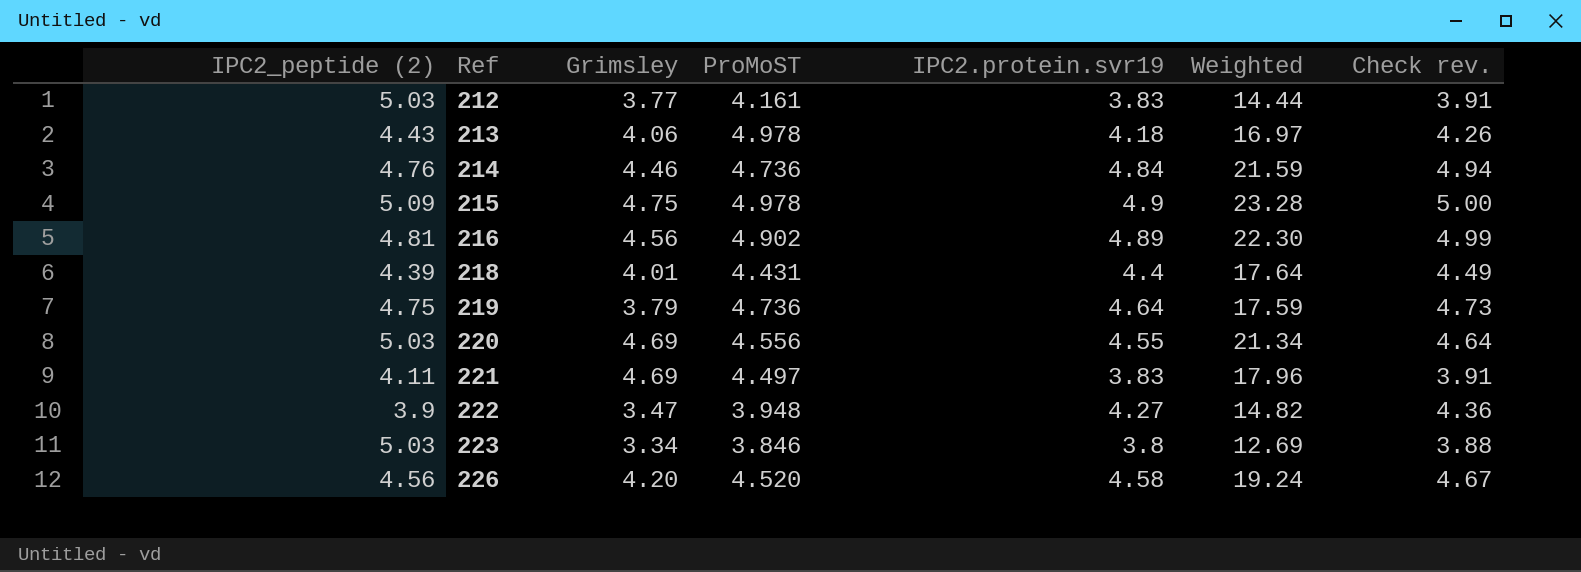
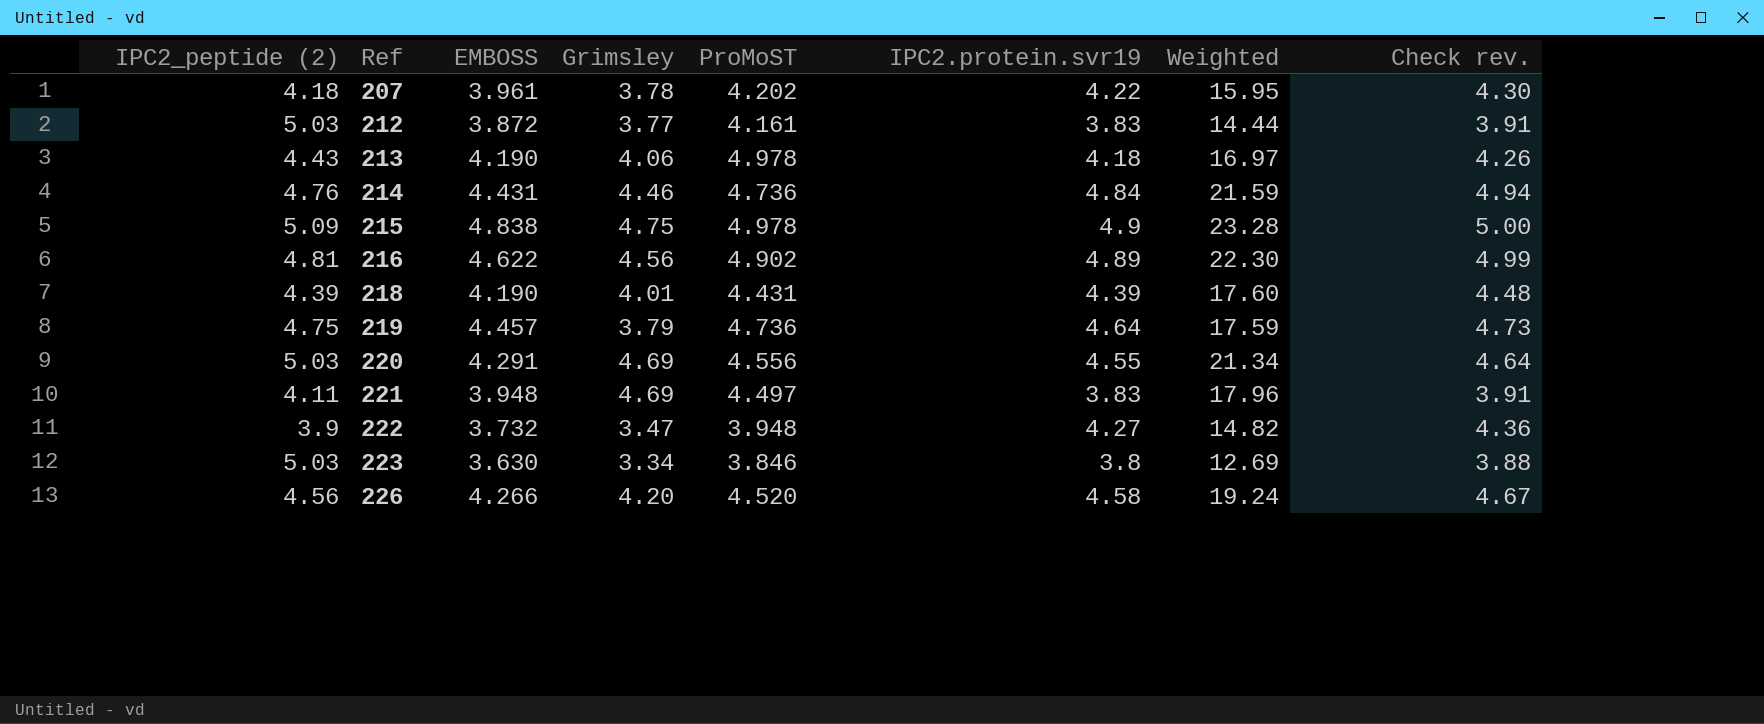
column EMBOSS | position: none -> 3
row 207: none -> 4.18 | 3.961 | 3.78 | 4.202 | 4.22 | 15.95 | 4.30
218 | IPC2.protein.svr19: 4.4 -> 4.39
218 | Weighted: 17.64 -> 17.60
218 | Check rev.: 4.49 -> 4.48

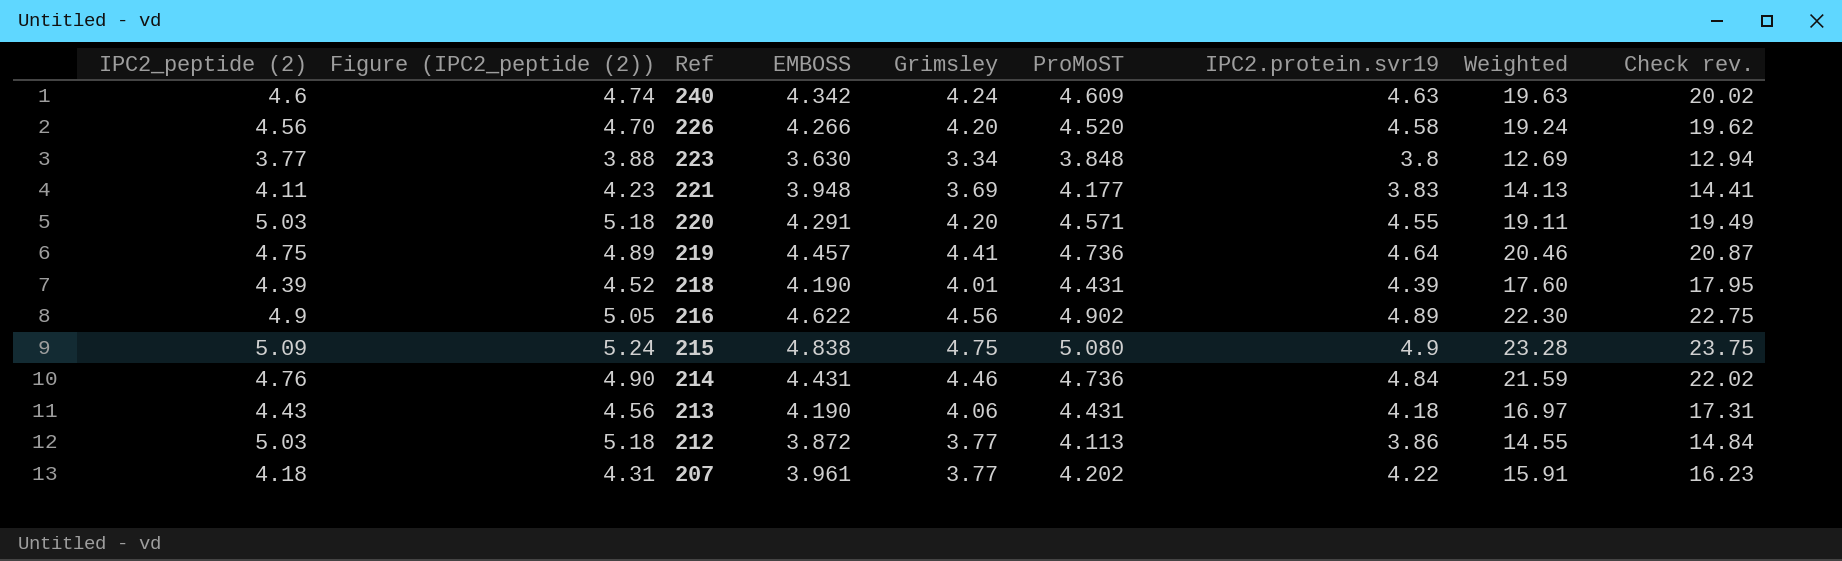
row order: Ref ascending -> Ref descending
column Figure (IPC2_peptide (2)) | formula: none -> [IPC2_peptide (2)] * 1.03
column Check rev. | formula: [IPC2.protein.svr19] * 1.02 -> [Weighted] * 1.02
row 222: 3.9 | 3.732 | 3.47 | 3.948 | 4.27 | 14.82 | 4.36 -> none
row 240: none -> 4.6 | 4.74 | 4.342 | 4.24 | 4.609 | 4.63 | 19.63 | 20.02
223 | IPC2_peptide (2): 5.03 -> 3.77
223 | ProMoST: 3.846 -> 3.848
221 | Grimsley: 4.69 -> 3.69
221 | ProMoST: 4.497 -> 4.177
221 | Weighted: 17.96 -> 14.13
220 | Grimsley: 4.69 -> 4.20
220 | ProMoST: 4.556 -> 4.571
220 | Weighted: 21.34 -> 19.11
219 | Grimsley: 3.79 -> 4.41
219 | Weighted: 17.59 -> 20.46
216 | IPC2_peptide (2): 4.81 -> 4.9
215 | ProMoST: 4.978 -> 5.080
213 | ProMoST: 4.978 -> 4.431
212 | ProMoST: 4.161 -> 4.113
212 | IPC2.protein.svr19: 3.83 -> 3.86
212 | Weighted: 14.44 -> 14.55
207 | Grimsley: 3.78 -> 3.77
207 | Weighted: 15.95 -> 15.91

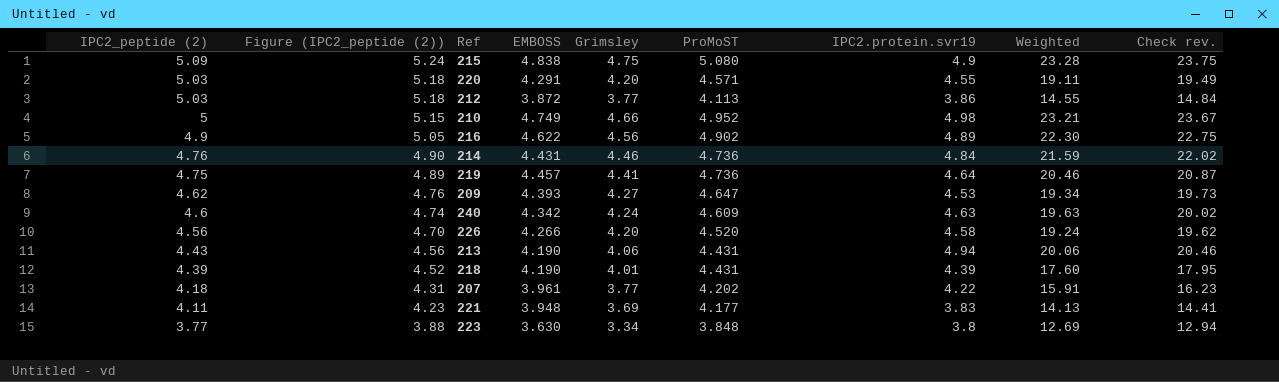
row order: Ref descending -> IPC2_peptide (2) descending
row 210: none -> 5 | 5.15 | 4.749 | 4.66 | 4.952 | 4.98 | 23.21 | 23.67
row 209: none -> 4.62 | 4.76 | 4.393 | 4.27 | 4.647 | 4.53 | 19.34 | 19.73
213 | IPC2.protein.svr19: 4.18 -> 4.94
213 | Weighted: 16.97 -> 20.06
213 | Check rev.: 17.31 -> 20.46

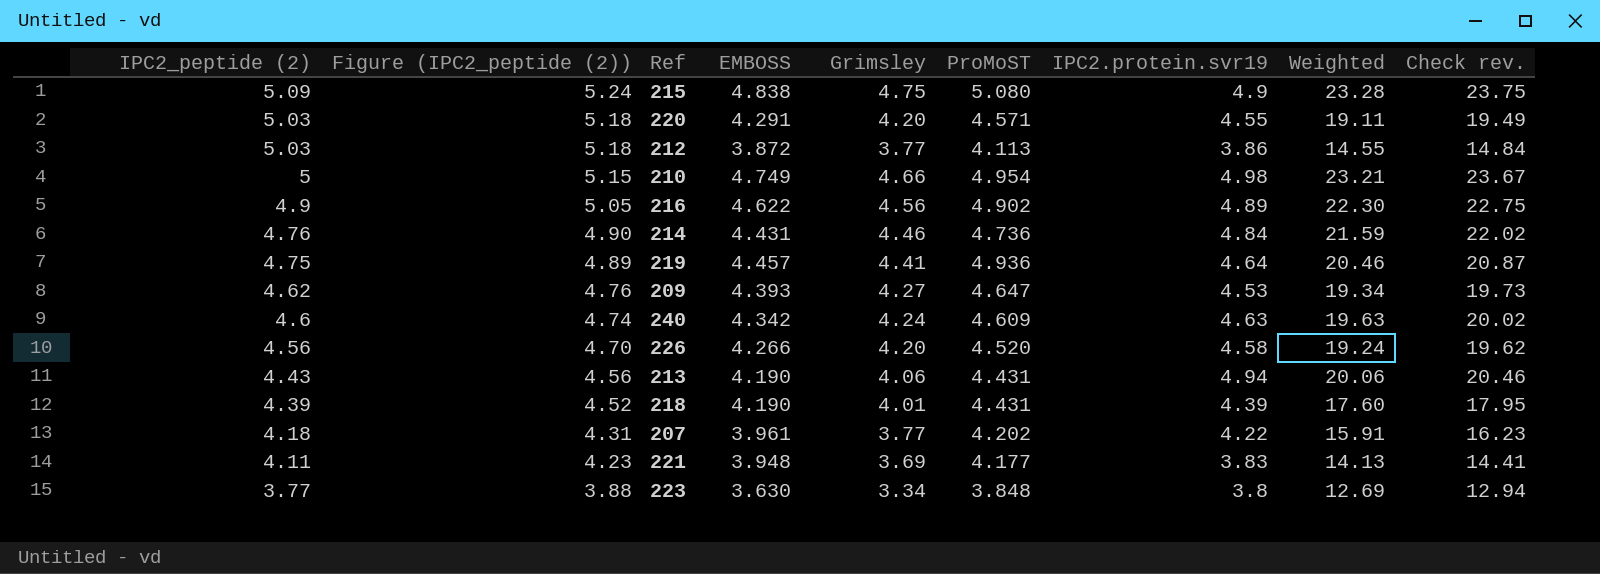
210 | ProMoST: 4.952 -> 4.954
219 | ProMoST: 4.736 -> 4.936

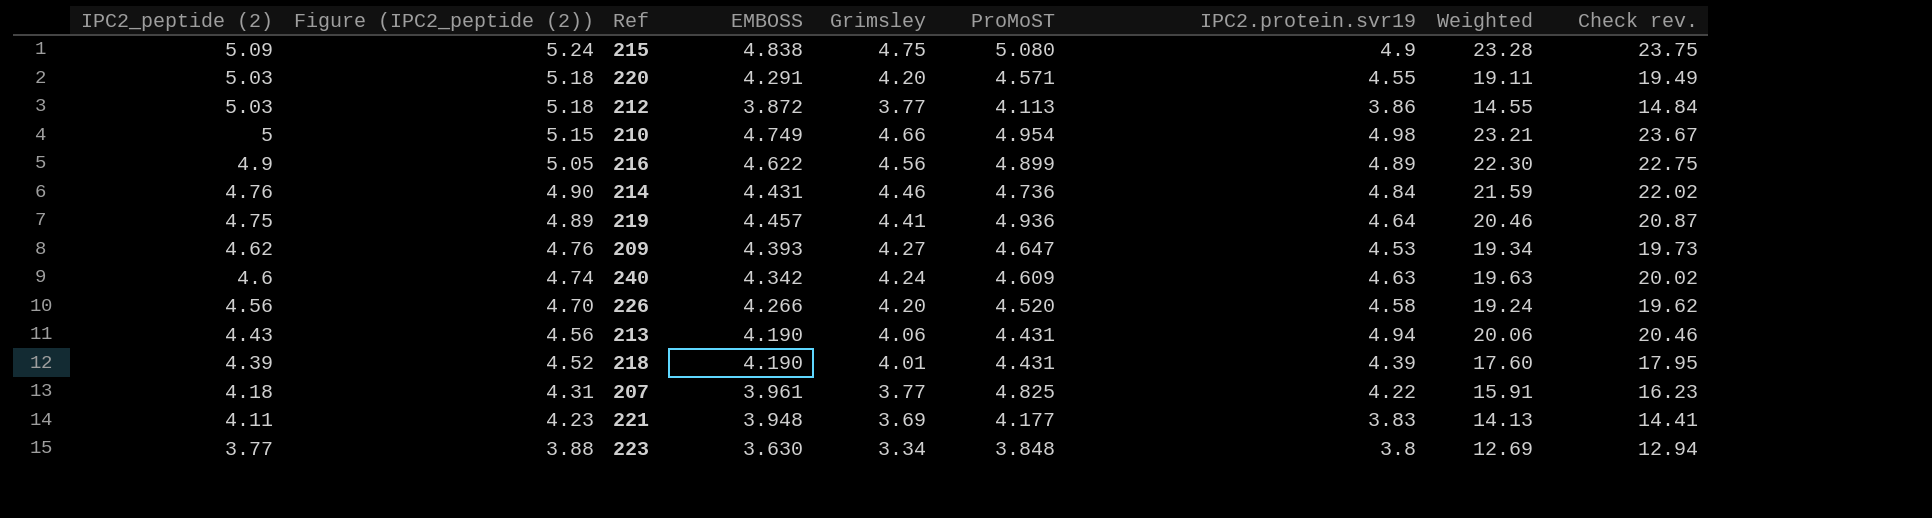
216 | ProMoST: 4.902 -> 4.899
207 | ProMoST: 4.202 -> 4.825

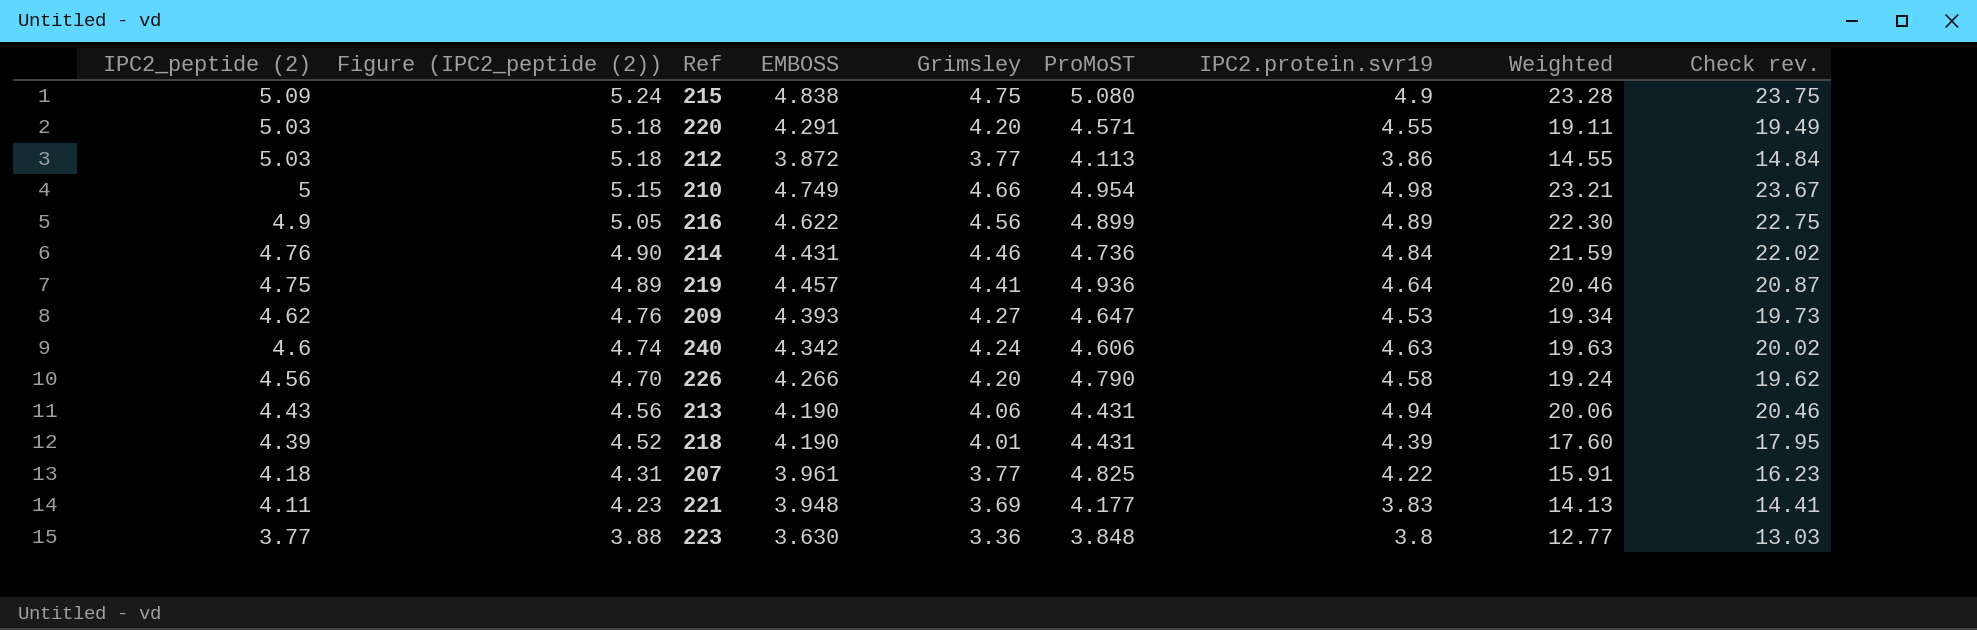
240 | ProMoST: 4.609 -> 4.606
226 | ProMoST: 4.520 -> 4.790
223 | Grimsley: 3.34 -> 3.36
223 | Weighted: 12.69 -> 12.77
223 | Check rev.: 12.94 -> 13.03

